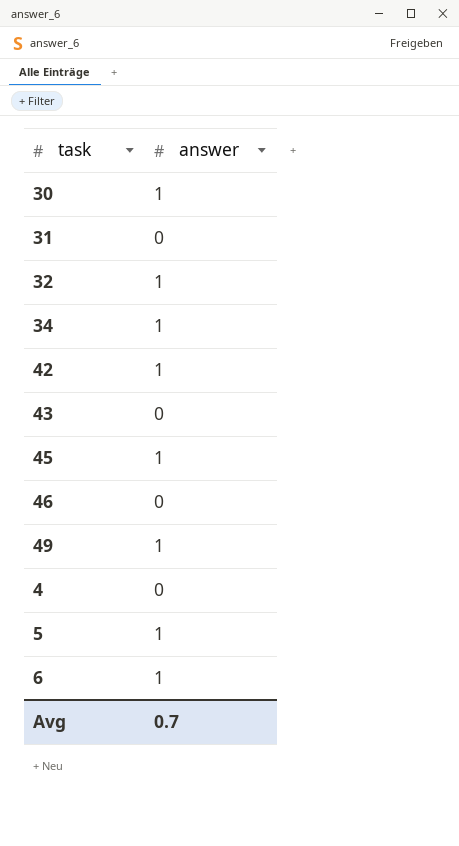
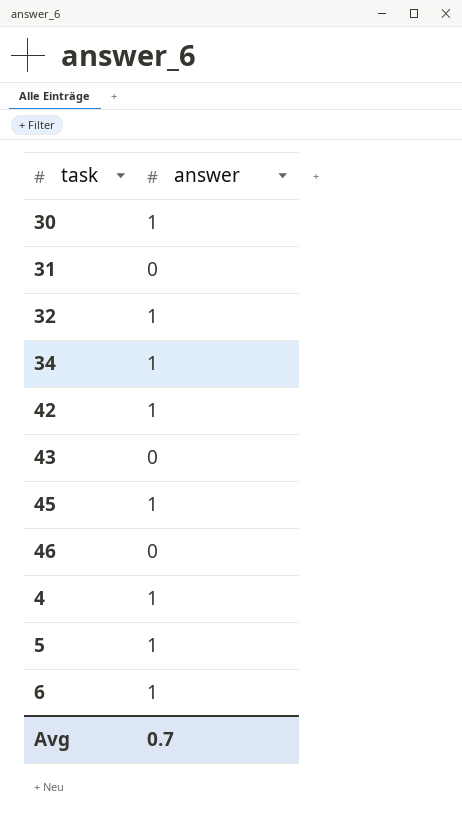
row 49: 1 -> none
4 | answer: 0 -> 1

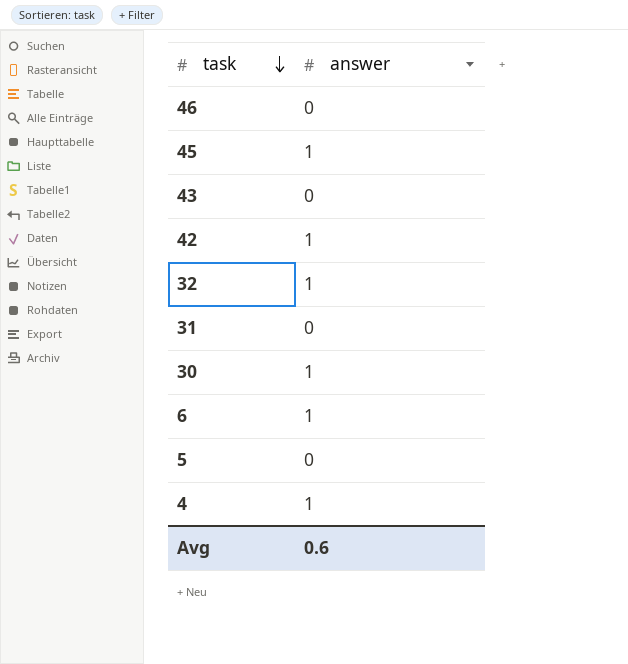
row order: none -> task descending
row 34: 1 -> none
5 | answer: 1 -> 0
Avg | answer: 0.7 -> 0.6

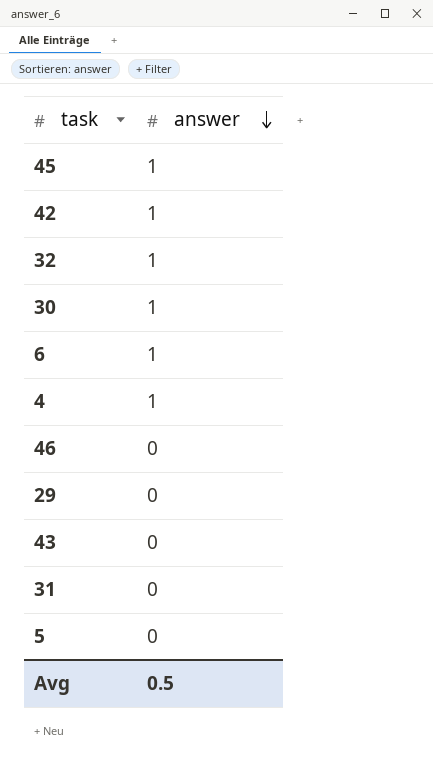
row order: task descending -> answer descending
row 29: none -> 0
Avg | answer: 0.6 -> 0.5

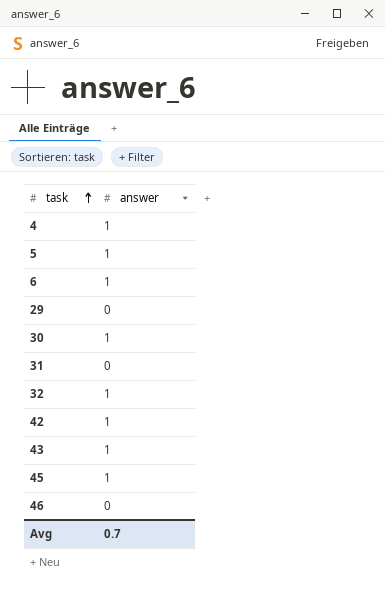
row order: answer descending -> task ascending
5 | answer: 0 -> 1
43 | answer: 0 -> 1
Avg | answer: 0.5 -> 0.7

